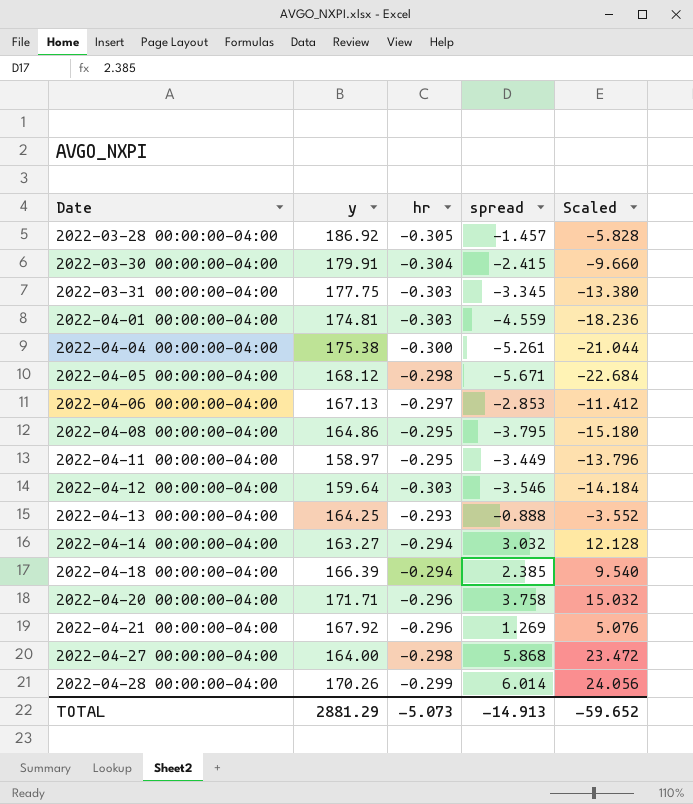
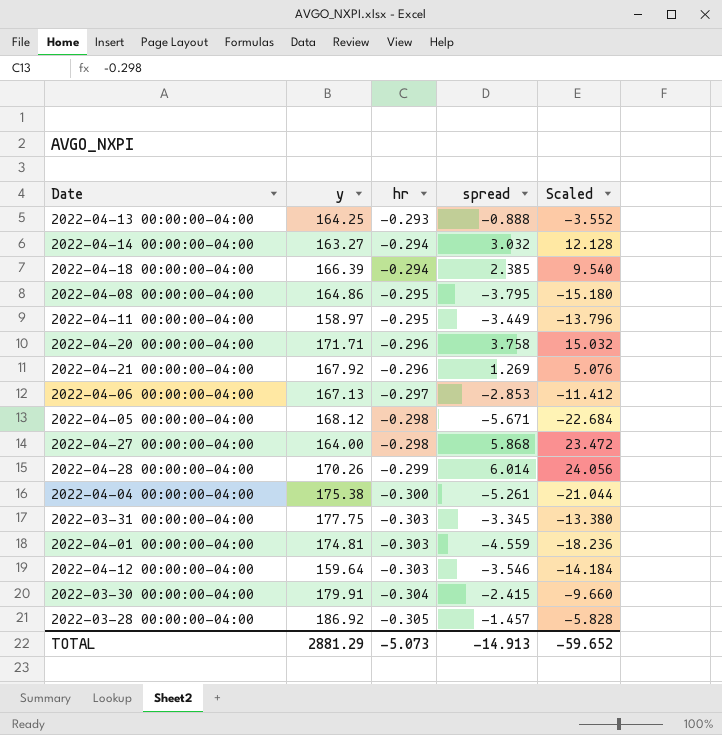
row order: Date ascending -> hr descending

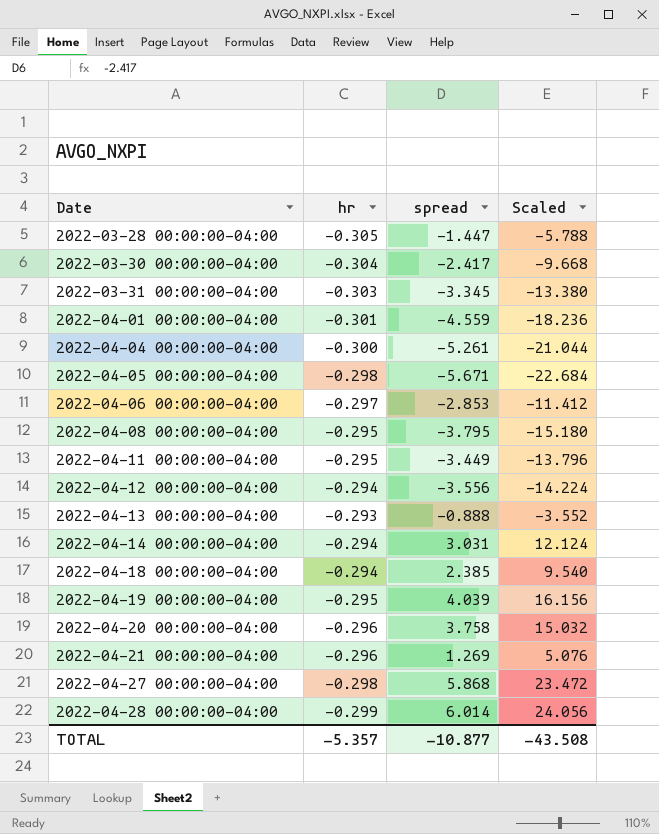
row order: hr descending -> Date ascending
column y | position: 2 -> none
2022-03-28 00:00:00-04:00 | spread: -1.457 -> -1.447
2022-03-28 00:00:00-04:00 | Scaled: -5.828 -> -5.788
2022-03-30 00:00:00-04:00 | spread: -2.415 -> -2.417
2022-03-30 00:00:00-04:00 | Scaled: -9.660 -> -9.668
2022-04-01 00:00:00-04:00 | hr: -0.303 -> -0.301
2022-04-12 00:00:00-04:00 | hr: -0.303 -> -0.294
2022-04-12 00:00:00-04:00 | spread: -3.546 -> -3.556
2022-04-12 00:00:00-04:00 | Scaled: -14.184 -> -14.224
2022-04-14 00:00:00-04:00 | spread: 3.032 -> 3.031
2022-04-14 00:00:00-04:00 | Scaled: 12.128 -> 12.124
row 2022-04-19 00:00:00-04:00: none -> -0.295 | 4.039 | 16.156
TOTAL | hr: -5.073 -> -5.357
TOTAL | spread: -14.913 -> -10.877
TOTAL | Scaled: -59.652 -> -43.508

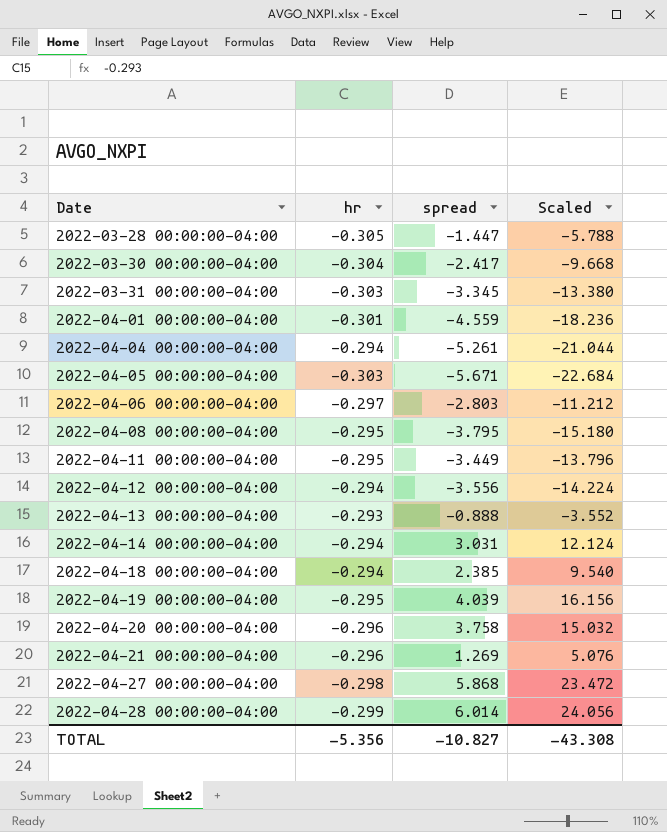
2022-04-04 00:00:00-04:00 | hr: -0.300 -> -0.294
2022-04-05 00:00:00-04:00 | hr: -0.298 -> -0.303
2022-04-06 00:00:00-04:00 | spread: -2.853 -> -2.803
2022-04-06 00:00:00-04:00 | Scaled: -11.412 -> -11.212
TOTAL | hr: -5.357 -> -5.356
TOTAL | spread: -10.877 -> -10.827
TOTAL | Scaled: -43.508 -> -43.308

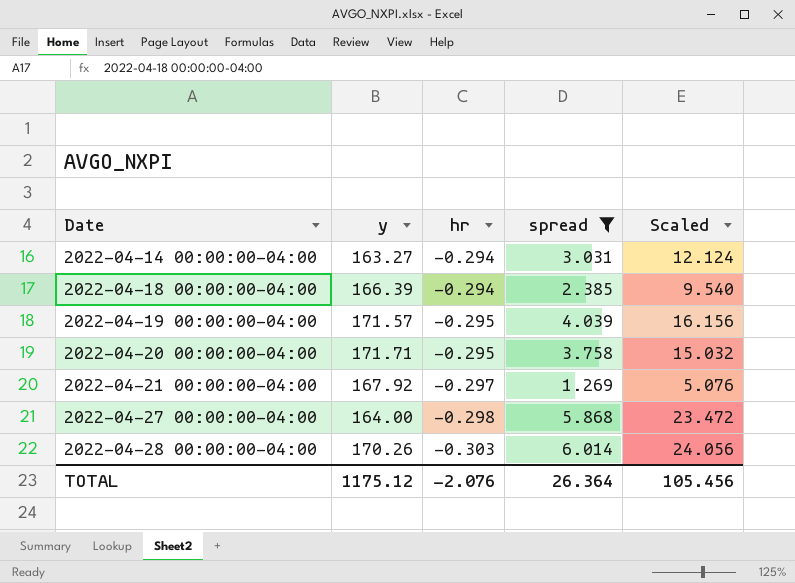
filter: none -> spread >= 1.269
column y | position: none -> 2
2022-04-20 00:00:00-04:00 | hr: -0.296 -> -0.295
2022-04-21 00:00:00-04:00 | hr: -0.296 -> -0.297
2022-04-28 00:00:00-04:00 | hr: -0.299 -> -0.303
TOTAL | hr: -5.356 -> -2.076
TOTAL | spread: -10.827 -> 26.364
TOTAL | Scaled: -43.308 -> 105.456

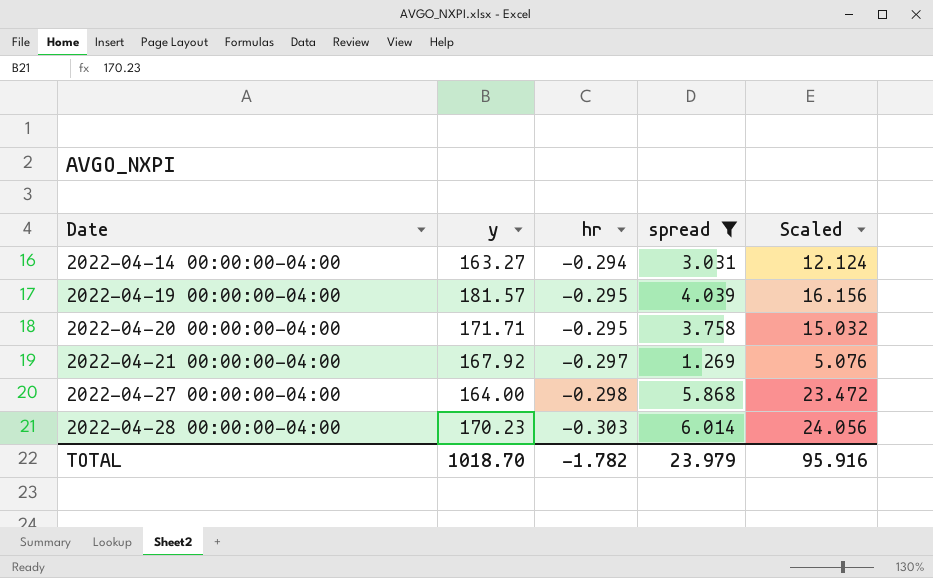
row 2022-04-18 00:00:00-04:00: 166.39 | -0.294 | 2.385 | 9.540 -> none
2022-04-19 00:00:00-04:00 | y: 171.57 -> 181.57
2022-04-28 00:00:00-04:00 | y: 170.26 -> 170.23
TOTAL | y: 1175.12 -> 1018.70
TOTAL | hr: -2.076 -> -1.782
TOTAL | spread: 26.364 -> 23.979
TOTAL | Scaled: 105.456 -> 95.916

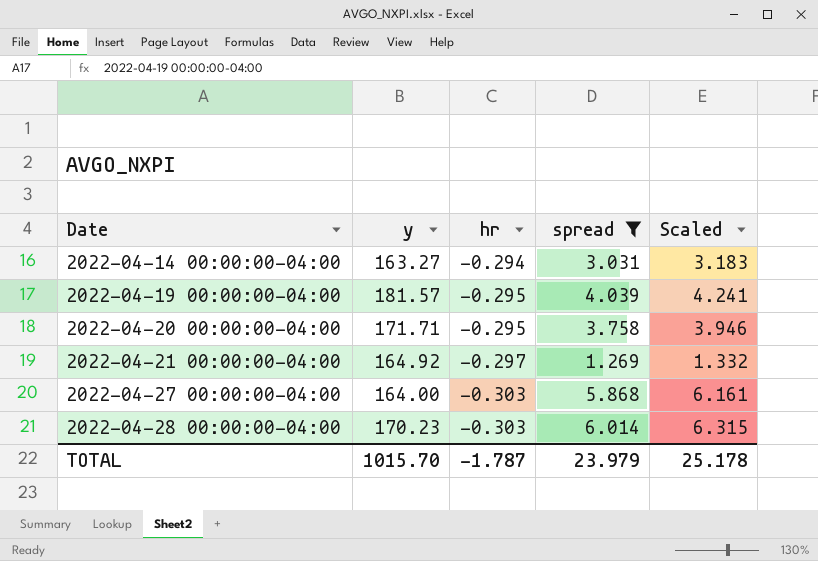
column Scaled | formula: [spread] * 4 -> [spread] * 1.05
2022-04-21 00:00:00-04:00 | y: 167.92 -> 164.92
2022-04-27 00:00:00-04:00 | hr: -0.298 -> -0.303
TOTAL | y: 1018.70 -> 1015.70
TOTAL | hr: -1.782 -> -1.787
TOTAL | Scaled: 95.916 -> 25.178

